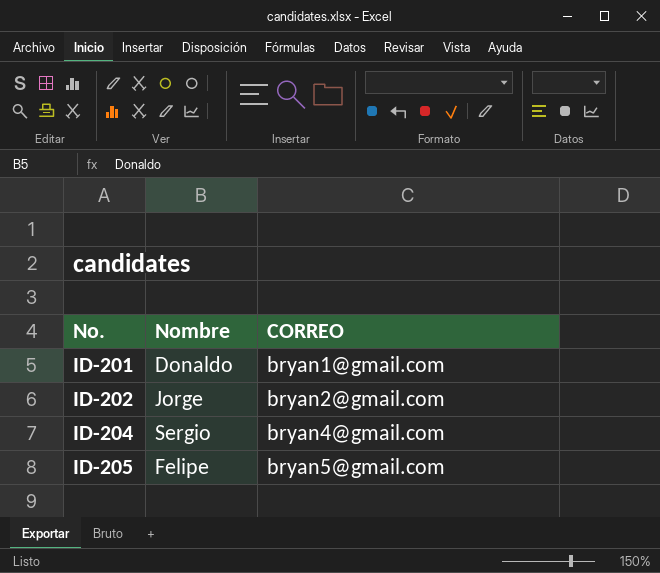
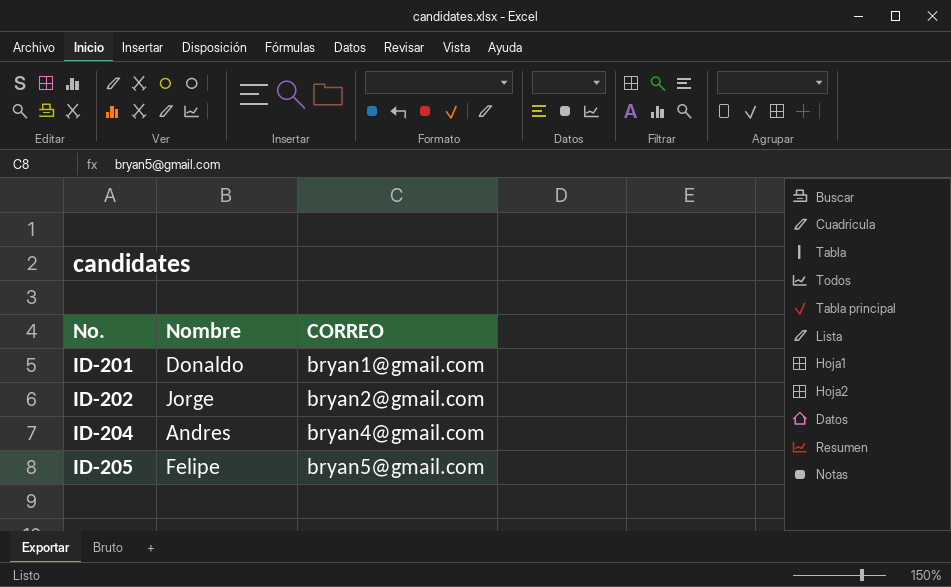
ID-204 | Nombre: Sergio -> Andres

